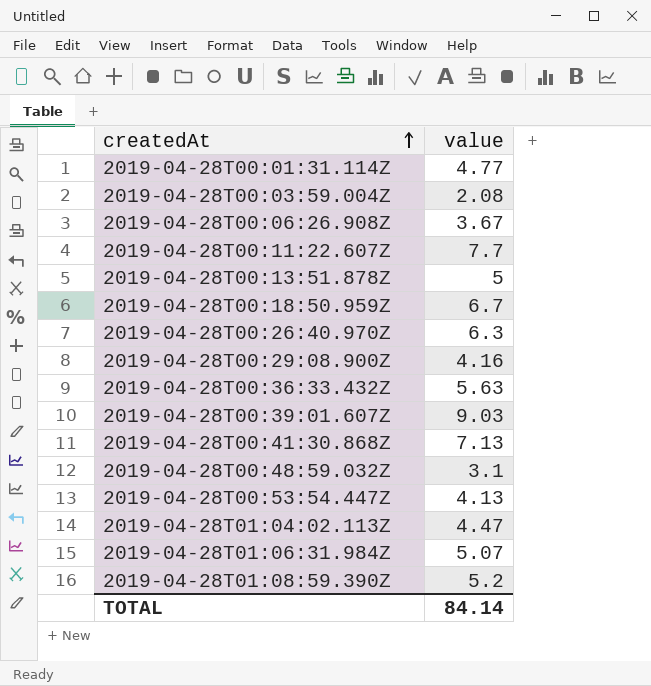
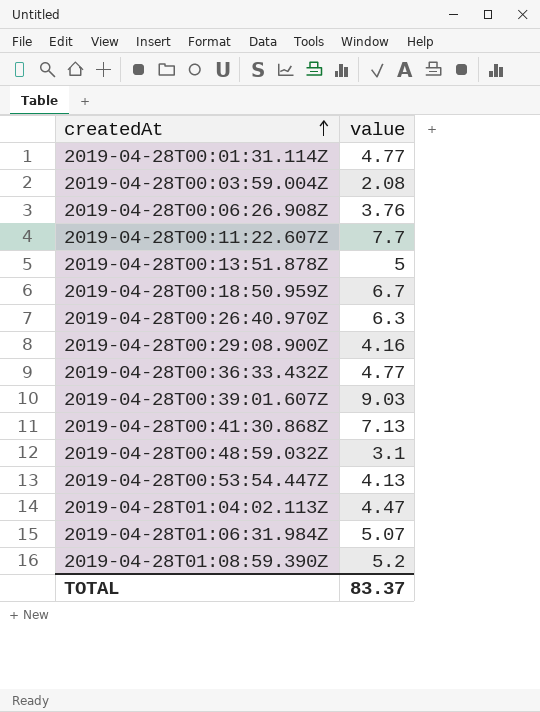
2019-04-28T00:06:26.908Z | value: 3.67 -> 3.76
2019-04-28T00:36:33.432Z | value: 5.63 -> 4.77
TOTAL | value: 84.14 -> 83.37

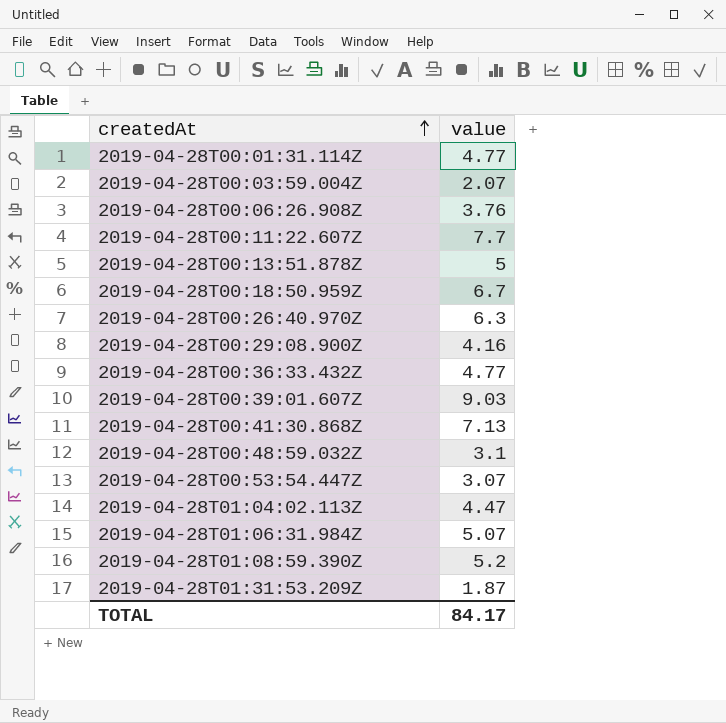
2019-04-28T00:03:59.004Z | value: 2.08 -> 2.07
2019-04-28T00:53:54.447Z | value: 4.13 -> 3.07
row 2019-04-28T01:31:53.209Z: none -> 1.87
TOTAL | value: 83.37 -> 84.17

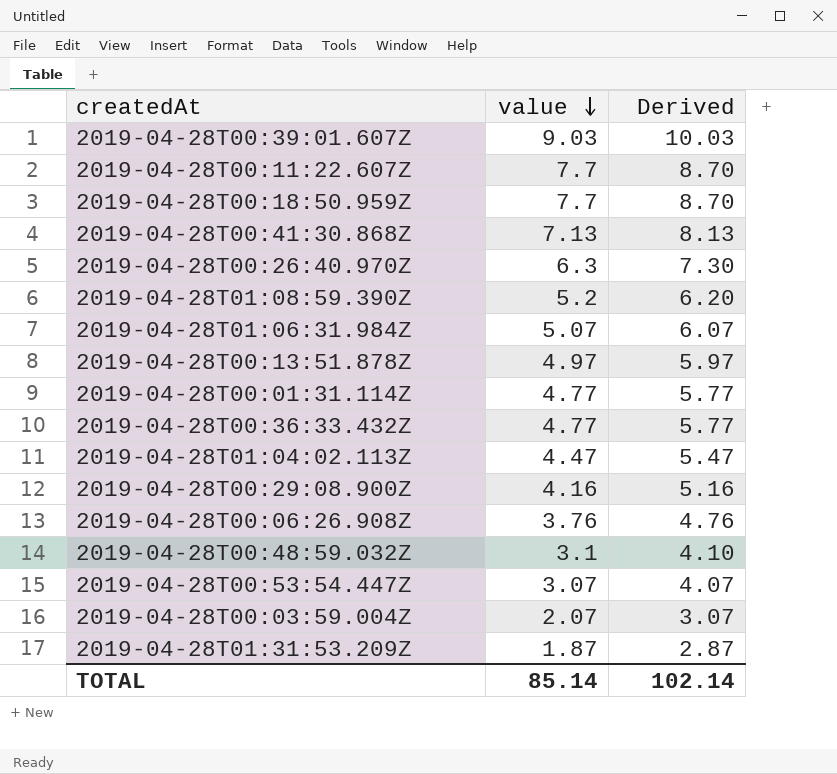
row order: createdAt ascending -> value descending
column Derived | formula: none -> [value] + 1
2019-04-28T00:18:50.959Z | value: 6.7 -> 7.7
2019-04-28T00:13:51.878Z | value: 5 -> 4.97
TOTAL | value: 84.17 -> 85.14

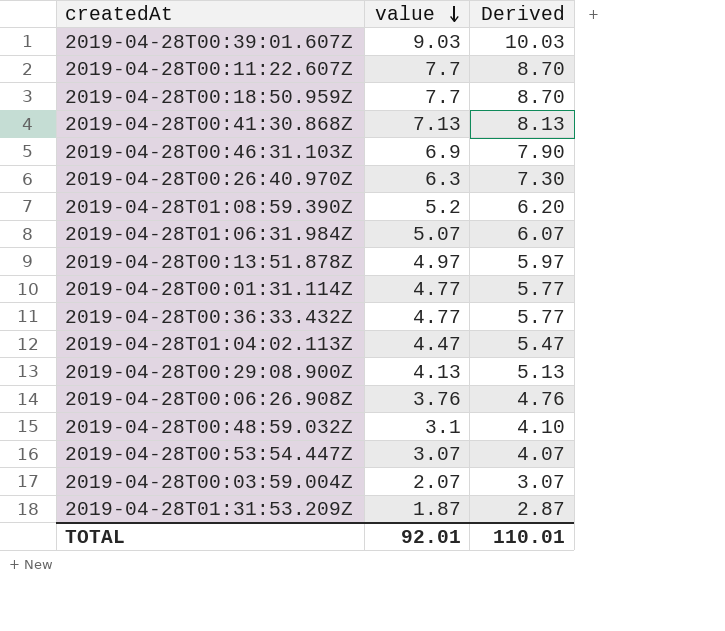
row 2019-04-28T00:46:31.103Z: none -> 6.9 | 7.90
2019-04-28T00:29:08.900Z | value: 4.16 -> 4.13
2019-04-28T00:29:08.900Z | Derived: 5.16 -> 5.13
TOTAL | value: 85.14 -> 92.01
TOTAL | Derived: 102.14 -> 110.01

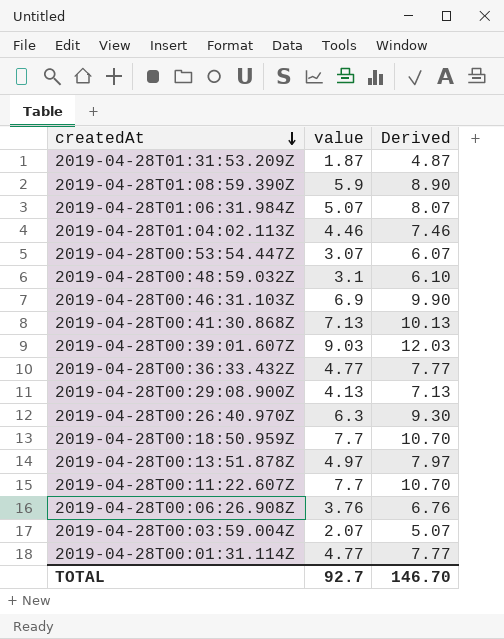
row order: value descending -> createdAt descending
column Derived | formula: [value] + 1 -> [value] + 3
2019-04-28T01:08:59.390Z | value: 5.2 -> 5.9
2019-04-28T01:04:02.113Z | value: 4.47 -> 4.46
TOTAL | value: 92.01 -> 92.7
TOTAL | Derived: 110.01 -> 146.70

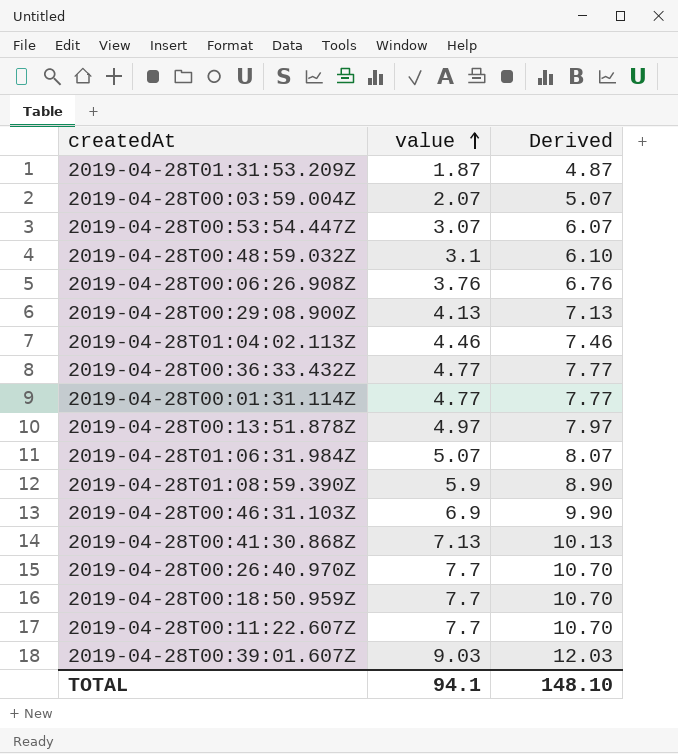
row order: createdAt descending -> value ascending
2019-04-28T00:26:40.970Z | value: 6.3 -> 7.7
2019-04-28T00:26:40.970Z | Derived: 9.30 -> 10.70
TOTAL | value: 92.7 -> 94.1
TOTAL | Derived: 146.70 -> 148.10

